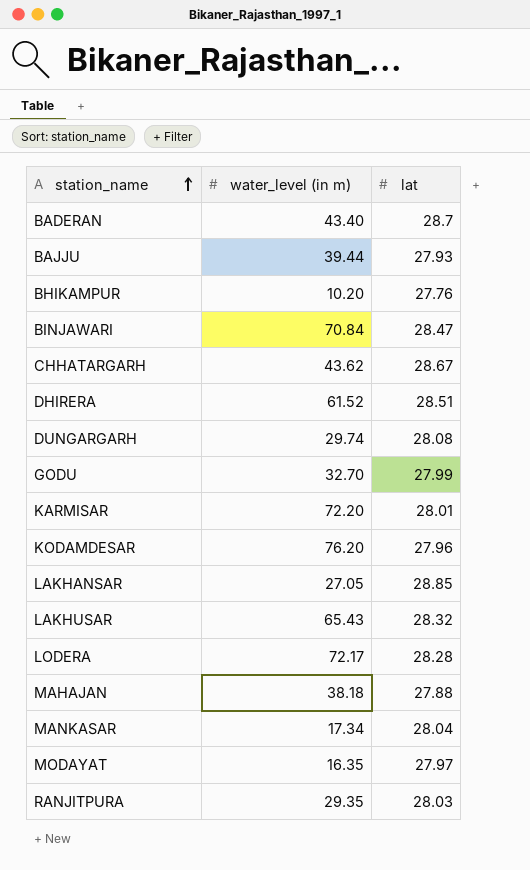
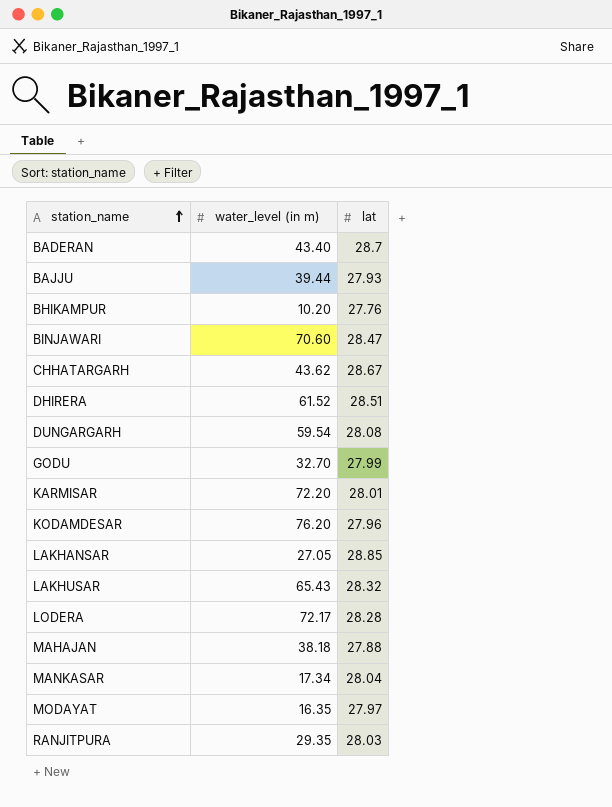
BINJAWARI | water_level (in m): 70.84 -> 70.60
DUNGARGARH | water_level (in m): 29.74 -> 59.54

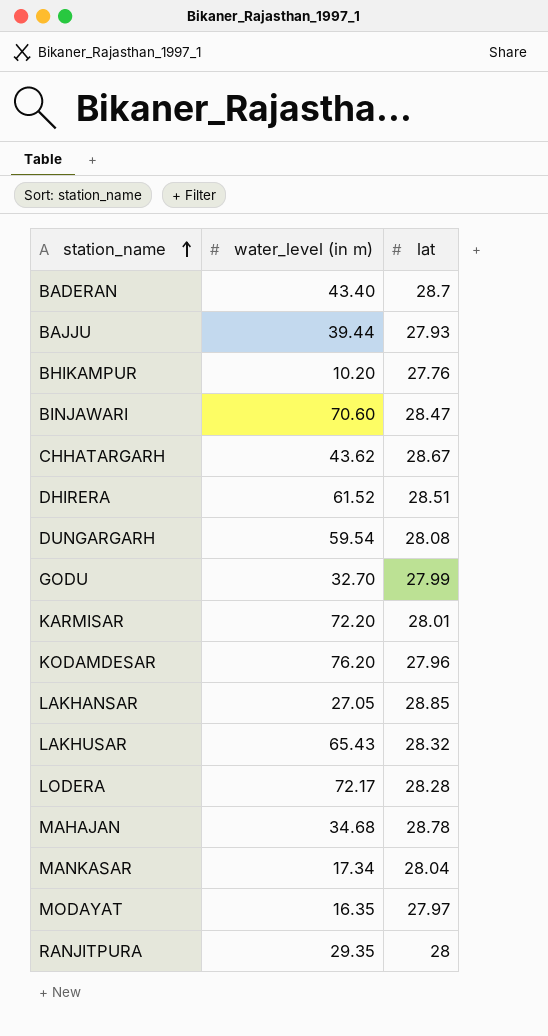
MAHAJAN | water_level (in m): 38.18 -> 34.68
MAHAJAN | lat: 27.88 -> 28.78
RANJITPURA | lat: 28.03 -> 28

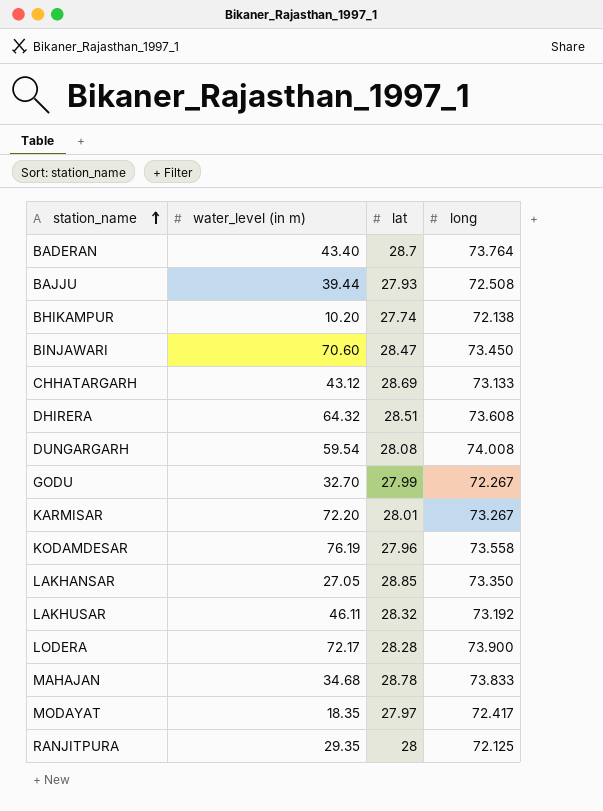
column long | position: none -> 4
row MANKASAR: 17.34 | 28.04 -> none
BHIKAMPUR | lat: 27.76 -> 27.74
CHHATARGARH | water_level (in m): 43.62 -> 43.12
CHHATARGARH | lat: 28.67 -> 28.69
DHIRERA | water_level (in m): 61.52 -> 64.32
KODAMDESAR | water_level (in m): 76.20 -> 76.19
LAKHUSAR | water_level (in m): 65.43 -> 46.11
MODAYAT | water_level (in m): 16.35 -> 18.35

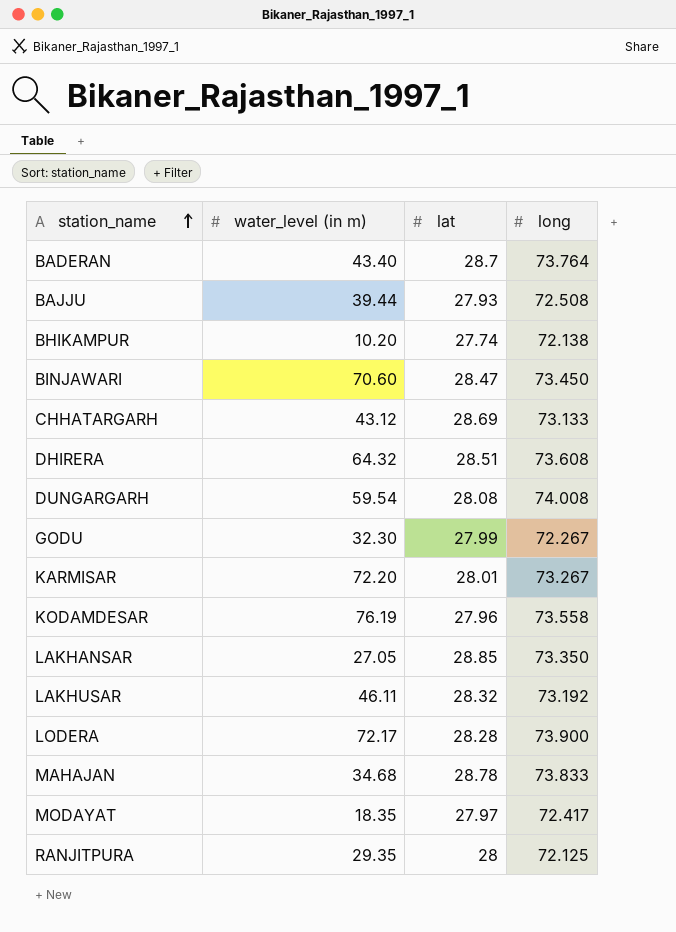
GODU | water_level (in m): 32.70 -> 32.30

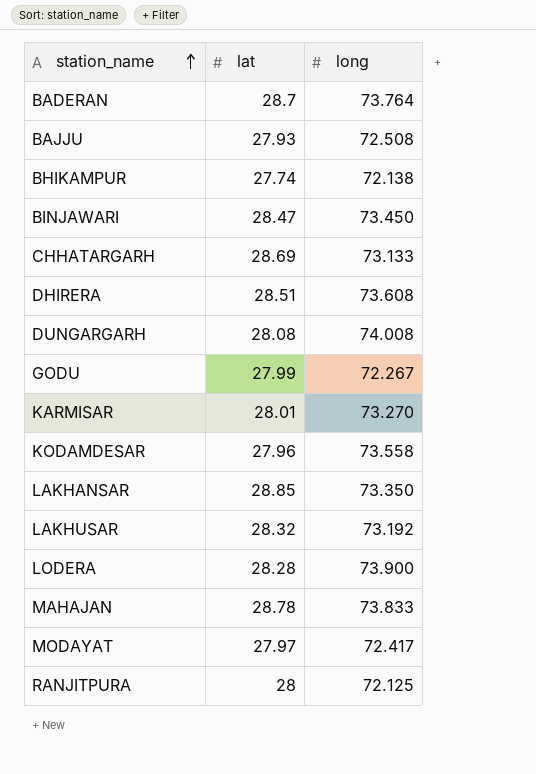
column water_level (in m) | position: 2 -> none
KARMISAR | long: 73.267 -> 73.270

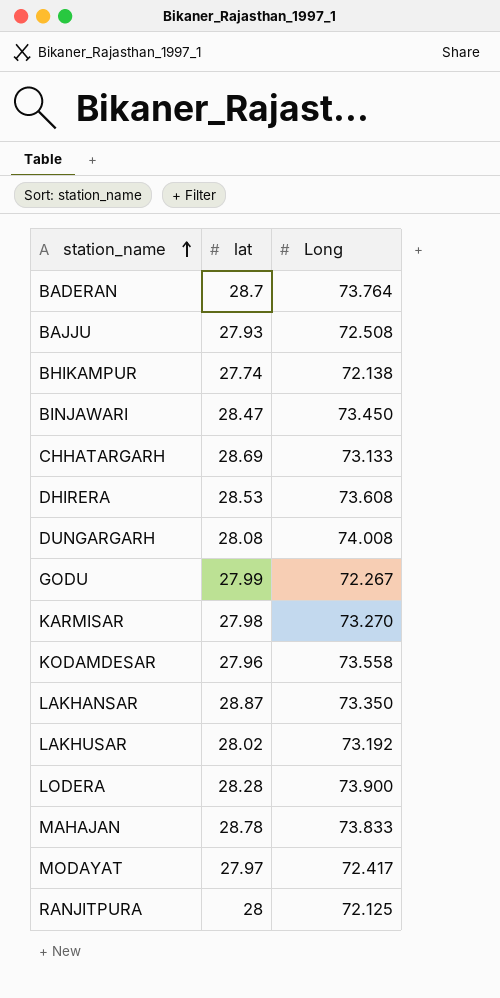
column name: long -> Long
DHIRERA | lat: 28.51 -> 28.53
KARMISAR | lat: 28.01 -> 27.98
LAKHANSAR | lat: 28.85 -> 28.87
LAKHUSAR | lat: 28.32 -> 28.02

